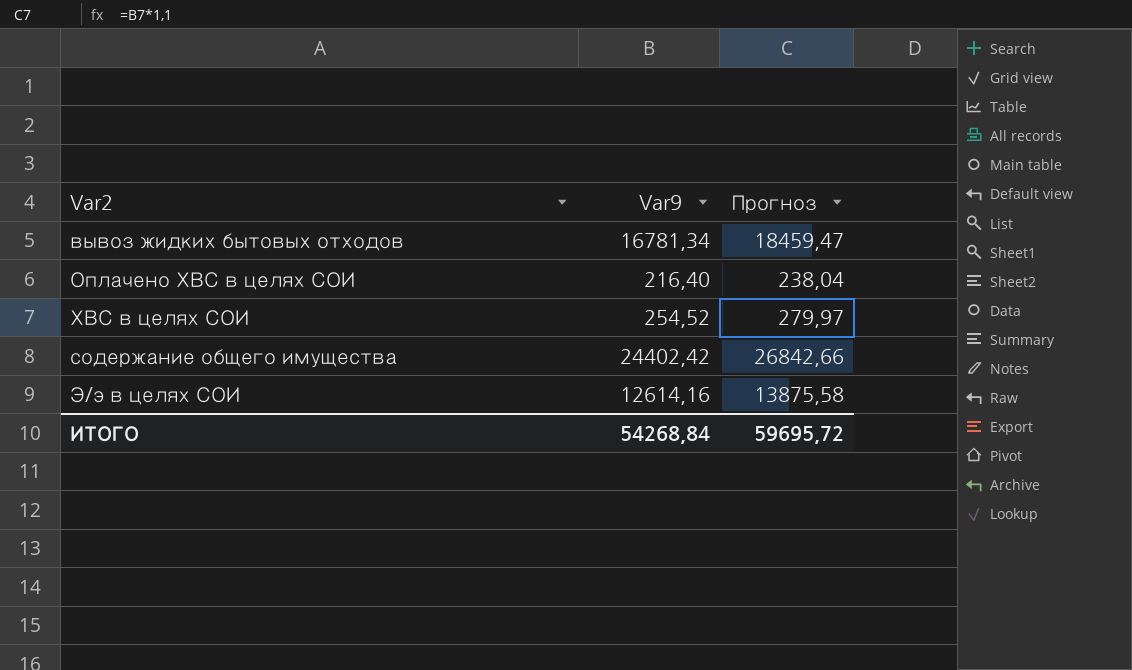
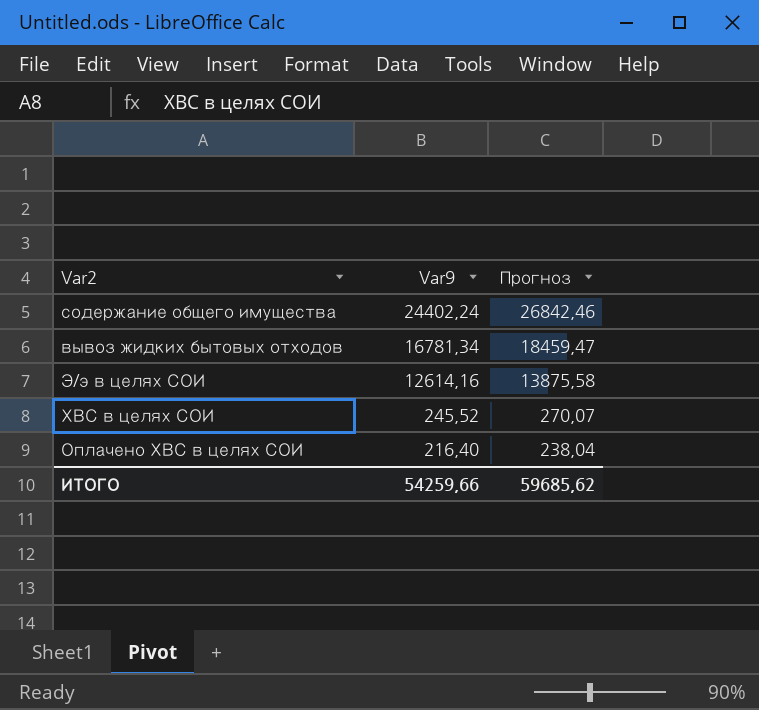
row order: none -> Var9 descending
содержание общего имущества | Var9: 24402,42 -> 24402,24
содержание общего имущества | Прогноз: 26842,66 -> 26842,46
ХВС в целях СОИ | Var9: 254,52 -> 245,52
ХВС в целях СОИ | Прогноз: 279,97 -> 270,07
ИТОГО | Var9: 54268,84 -> 54259,66
ИТОГО | Прогноз: 59695,72 -> 59685,62

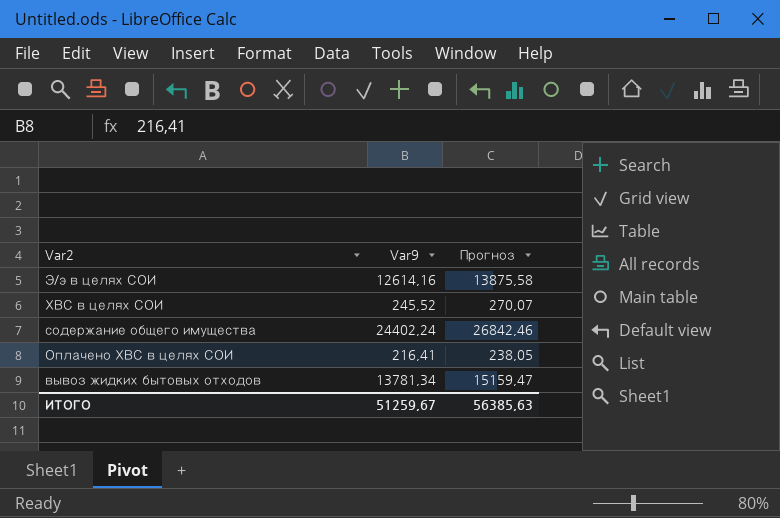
row order: Var9 descending -> Var2 descending
Оплачено ХВС в целях СОИ | Var9: 216,40 -> 216,41
Оплачено ХВС в целях СОИ | Прогноз: 238,04 -> 238,05
вывоз жидких бытовых отходов | Var9: 16781,34 -> 13781,34
вывоз жидких бытовых отходов | Прогноз: 18459,47 -> 15159,47
ИТОГО | Var9: 54259,66 -> 51259,67
ИТОГО | Прогноз: 59685,62 -> 56385,63

